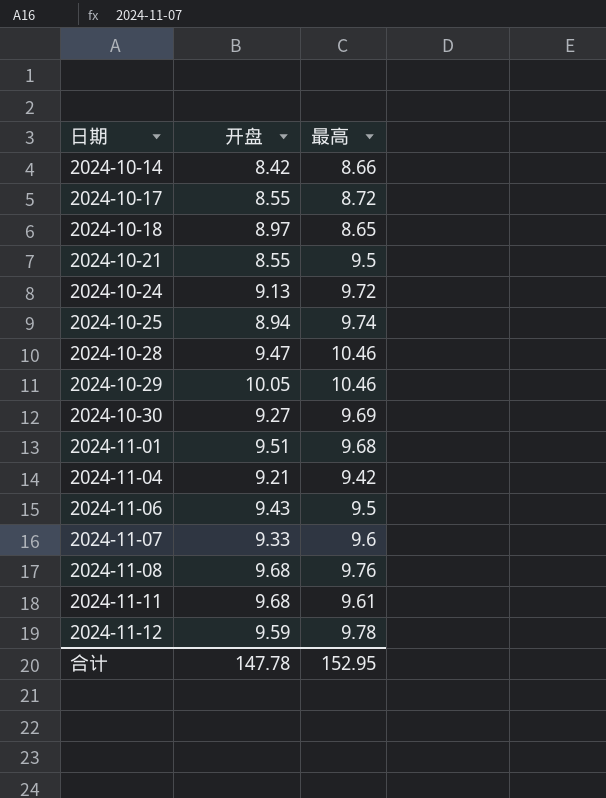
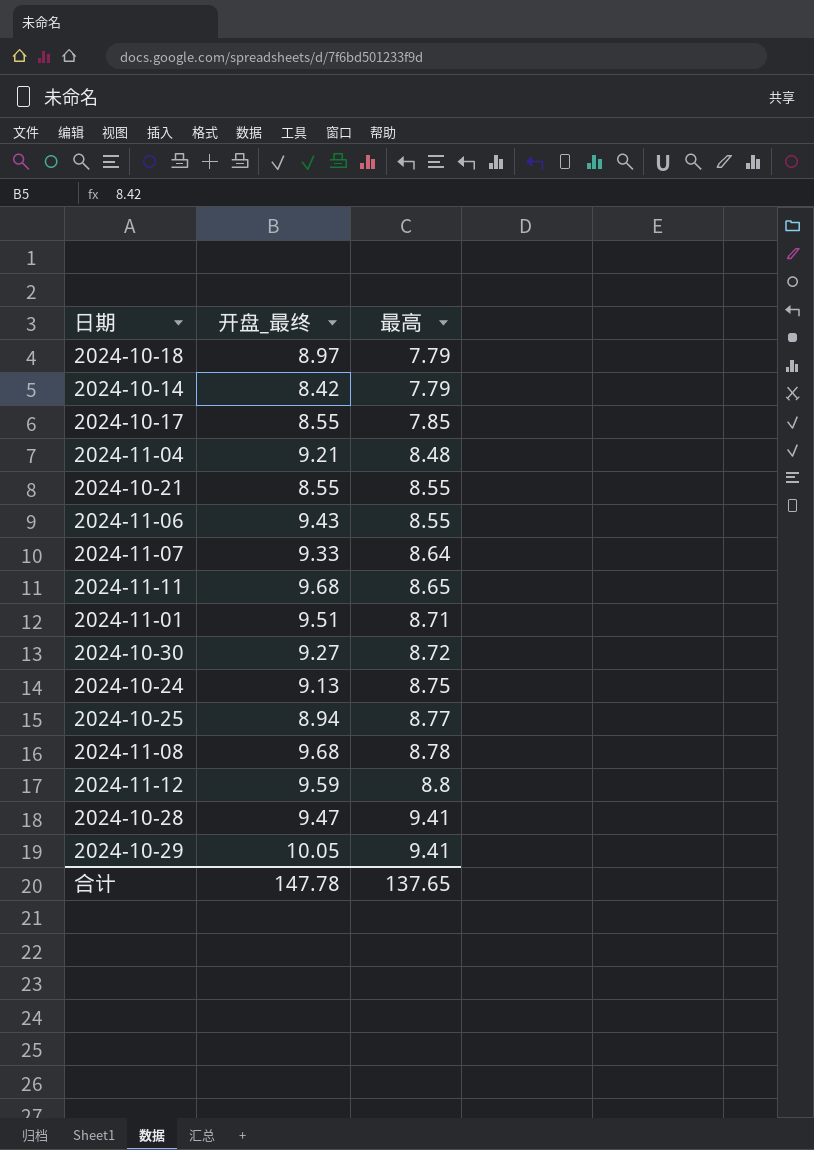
row order: 日期 ascending -> 最高 ascending
column name: 开盘 -> 开盘_最终
2024-10-18 | 最高: 8.65 -> 7.79
2024-10-14 | 最高: 8.66 -> 7.79
2024-10-17 | 最高: 8.72 -> 7.85
2024-11-04 | 最高: 9.42 -> 8.48
2024-10-21 | 最高: 9.5 -> 8.55
2024-11-06 | 最高: 9.5 -> 8.55
2024-11-07 | 最高: 9.6 -> 8.64
2024-11-11 | 最高: 9.61 -> 8.65
2024-11-01 | 最高: 9.68 -> 8.71
2024-10-30 | 最高: 9.69 -> 8.72
2024-10-24 | 最高: 9.72 -> 8.75
2024-10-25 | 最高: 9.74 -> 8.77
2024-11-08 | 最高: 9.76 -> 8.78
2024-11-12 | 最高: 9.78 -> 8.8
2024-10-28 | 最高: 10.46 -> 9.41
2024-10-29 | 最高: 10.46 -> 9.41
合计 | 最高: 152.95 -> 137.65

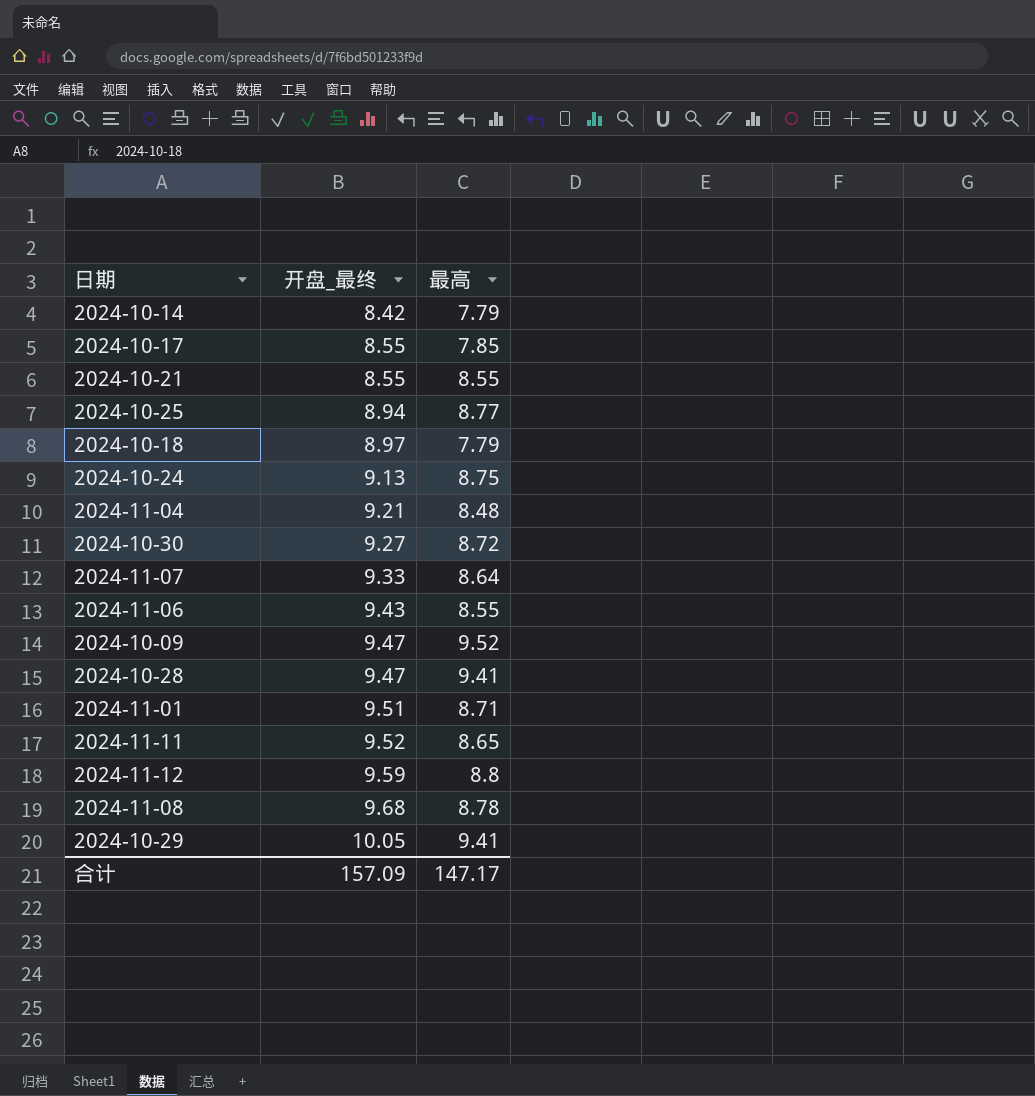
row order: 最高 ascending -> 开盘_最终 ascending
row 2024-10-09: none -> 9.47 | 9.52
2024-11-11 | 开盘_最终: 9.68 -> 9.52
合计 | 开盘_最终: 147.78 -> 157.09
合计 | 最高: 137.65 -> 147.17

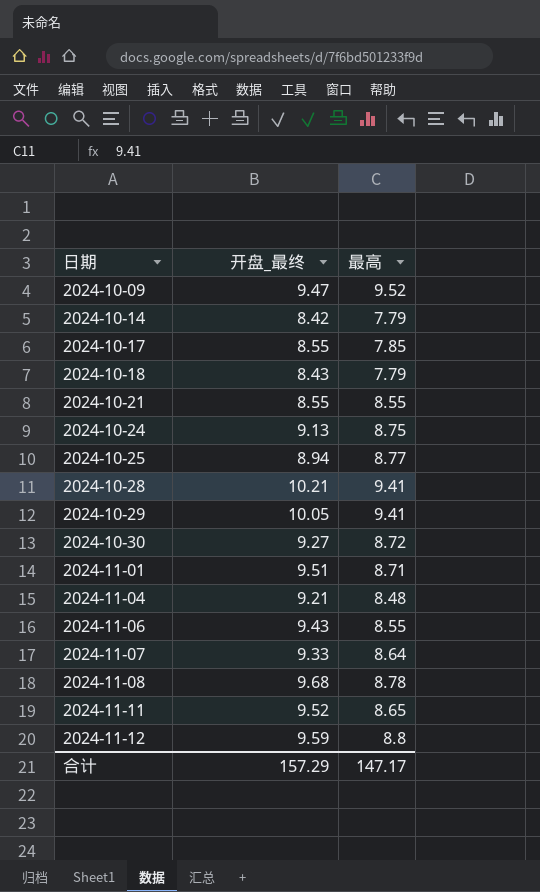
row order: 开盘_最终 ascending -> 日期 ascending
2024-10-18 | 开盘_最终: 8.97 -> 8.43
2024-10-28 | 开盘_最终: 9.47 -> 10.21
合计 | 开盘_最终: 157.09 -> 157.29

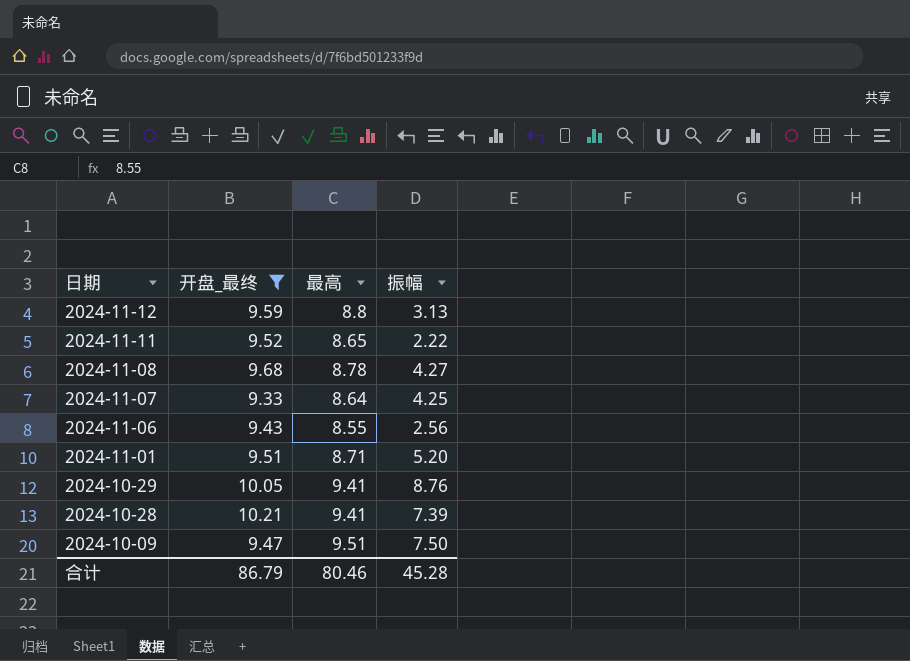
filter: none -> 开盘_最终 >= 9.33
row order: 日期 ascending -> 日期 descending
column 振幅 | position: none -> 4
2024-10-09 | 最高: 9.52 -> 9.51
合计 | 开盘_最终: 157.29 -> 86.79
合计 | 最高: 147.17 -> 80.46

